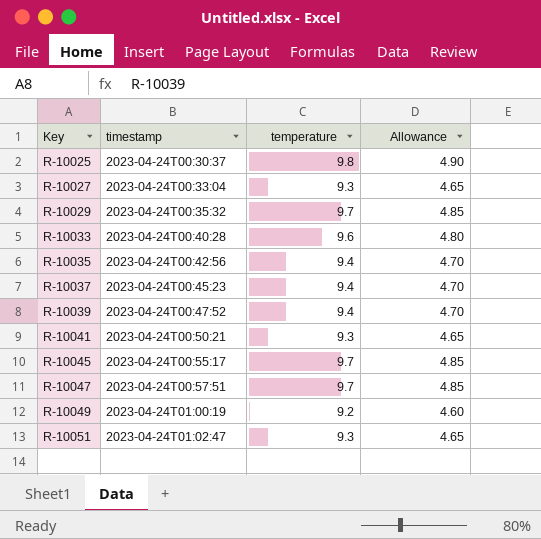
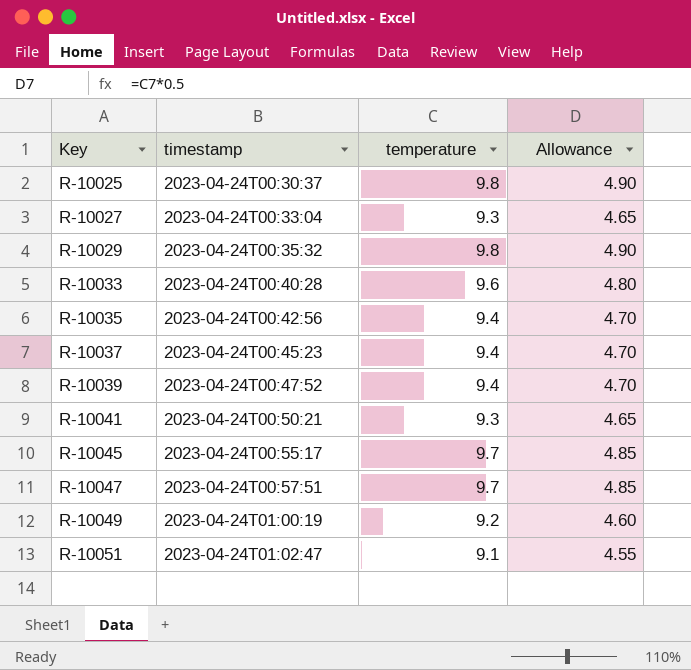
R-10029 | temperature: 9.7 -> 9.8
R-10029 | Allowance: 4.85 -> 4.90
R-10051 | temperature: 9.3 -> 9.1
R-10051 | Allowance: 4.65 -> 4.55

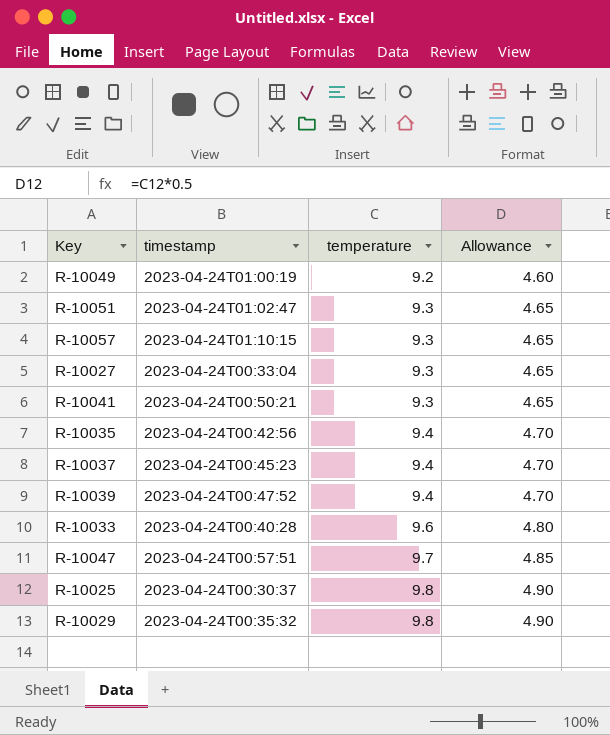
row order: Key ascending -> temperature ascending
row R-10045: 2023-04-24T00:55:17 | 9.7 | 4.85 -> none
R-10051 | temperature: 9.1 -> 9.3
R-10051 | Allowance: 4.55 -> 4.65
row R-10057: none -> 2023-04-24T01:10:15 | 9.3 | 4.65

